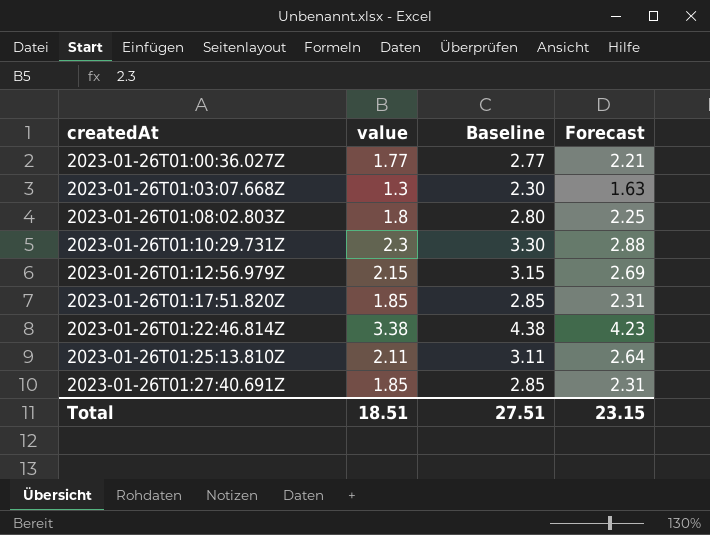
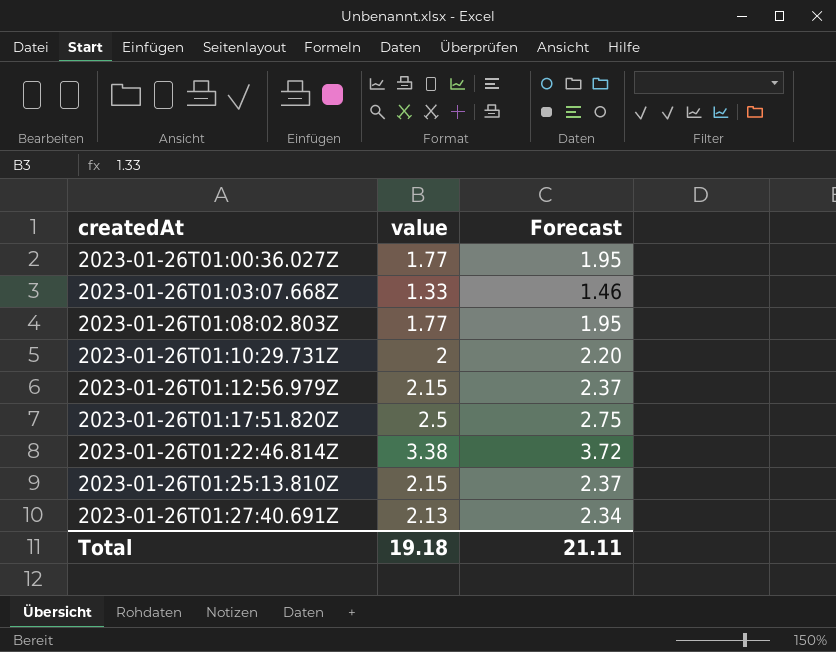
column Baseline | formula: [value] + 1 -> none
column Forecast | formula: [value] * 1.25 -> [value] * 1.1
2023-01-26T01:03:07.668Z | value: 1.3 -> 1.33
2023-01-26T01:08:02.803Z | value: 1.8 -> 1.77
2023-01-26T01:10:29.731Z | value: 2.3 -> 2
2023-01-26T01:17:51.820Z | value: 1.85 -> 2.5
2023-01-26T01:25:13.810Z | value: 2.11 -> 2.15
2023-01-26T01:27:40.691Z | value: 1.85 -> 2.13
Total | value: 18.51 -> 19.18
Total | Forecast: 23.15 -> 21.11

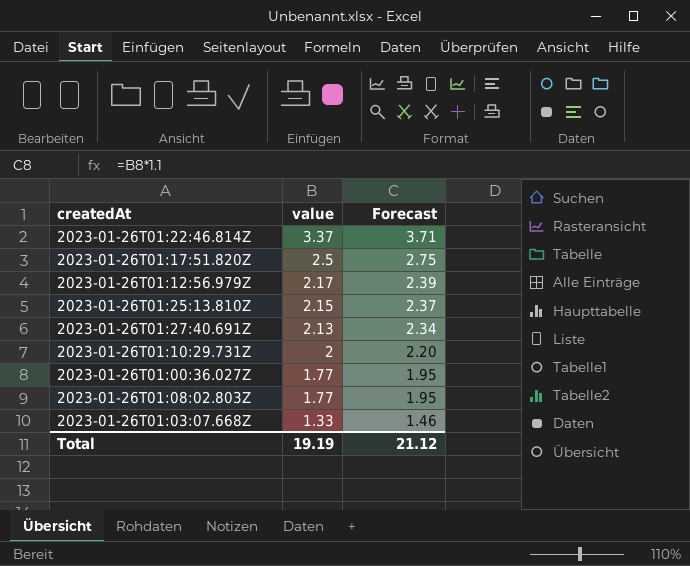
row order: createdAt ascending -> value descending
2023-01-26T01:22:46.814Z | value: 3.38 -> 3.37
2023-01-26T01:22:46.814Z | Forecast: 3.72 -> 3.71
2023-01-26T01:12:56.979Z | value: 2.15 -> 2.17
2023-01-26T01:12:56.979Z | Forecast: 2.37 -> 2.39
Total | value: 19.18 -> 19.19
Total | Forecast: 21.11 -> 21.12

